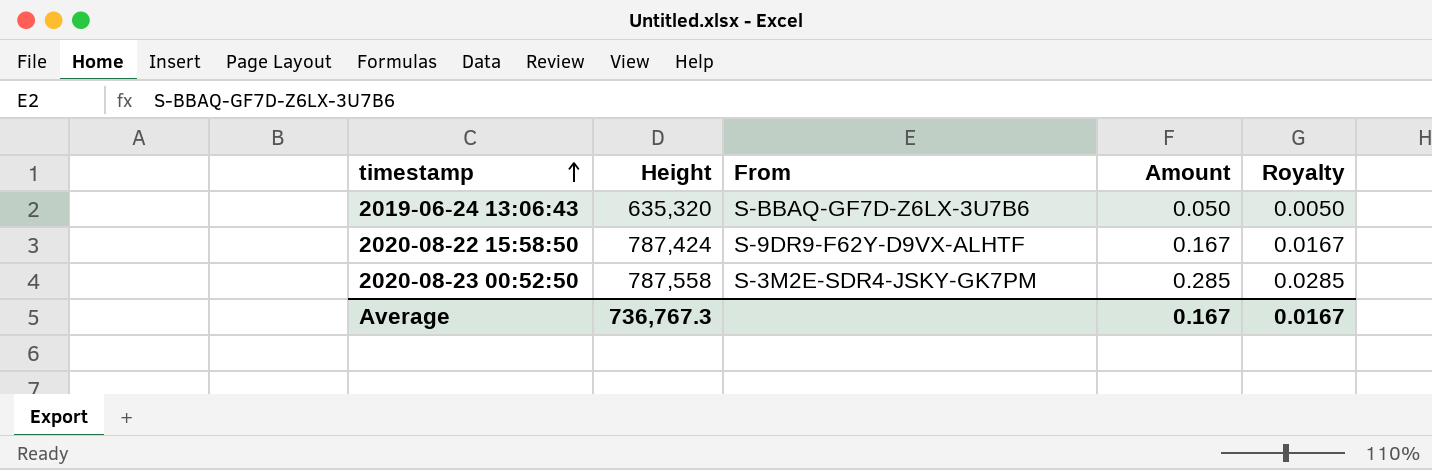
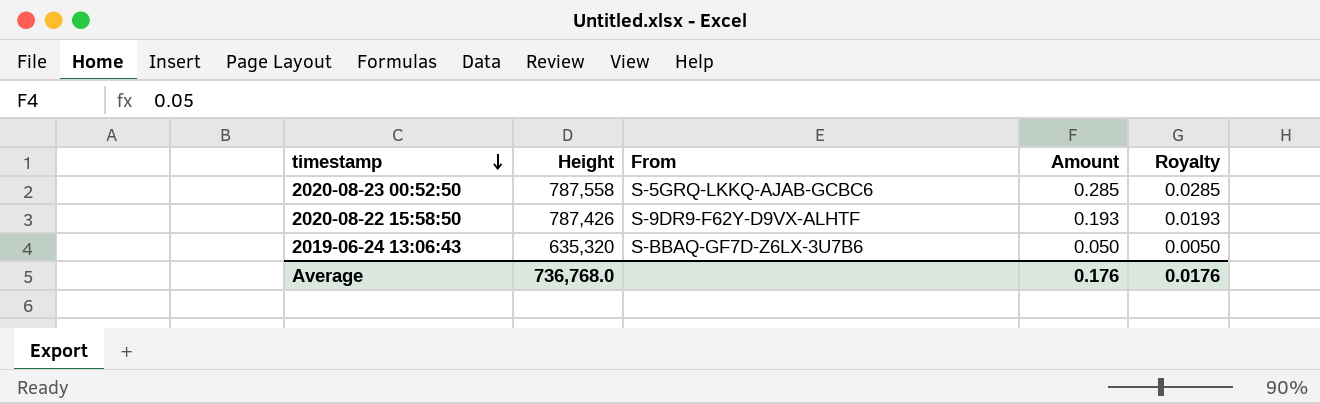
row order: timestamp ascending -> timestamp descending
2020-08-23 00:52:50 | From: S-3M2E-SDR4-JSKY-GK7PM -> S-5GRQ-LKKQ-AJAB-GCBC6
2020-08-22 15:58:50 | Height: 787,424 -> 787,426
2020-08-22 15:58:50 | Amount: 0.167 -> 0.193
2020-08-22 15:58:50 | Royalty: 0.0167 -> 0.0193
Average | Height: 736,767.3 -> 736,768.0
Average | Amount: 0.167 -> 0.176
Average | Royalty: 0.0167 -> 0.0176

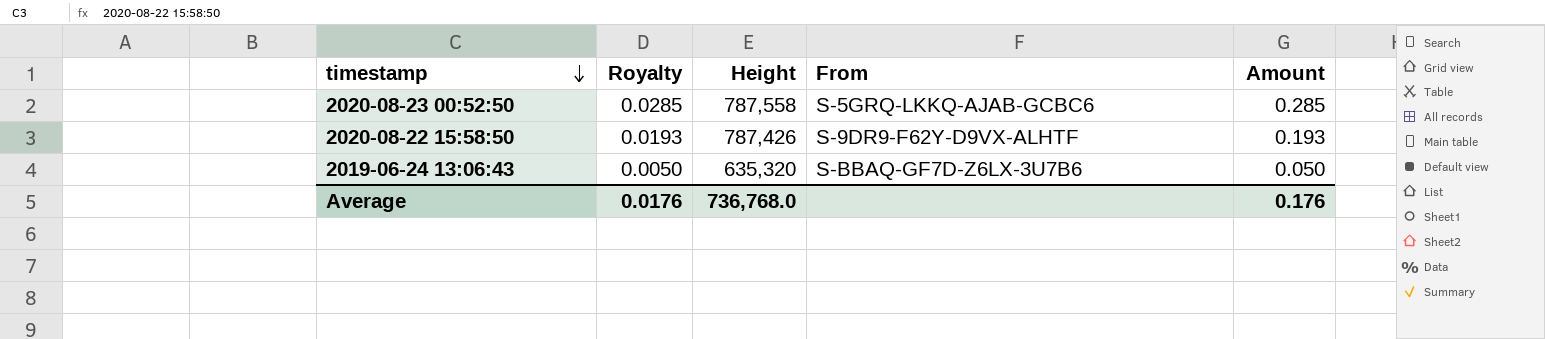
column Royalty | position: 5 -> 2

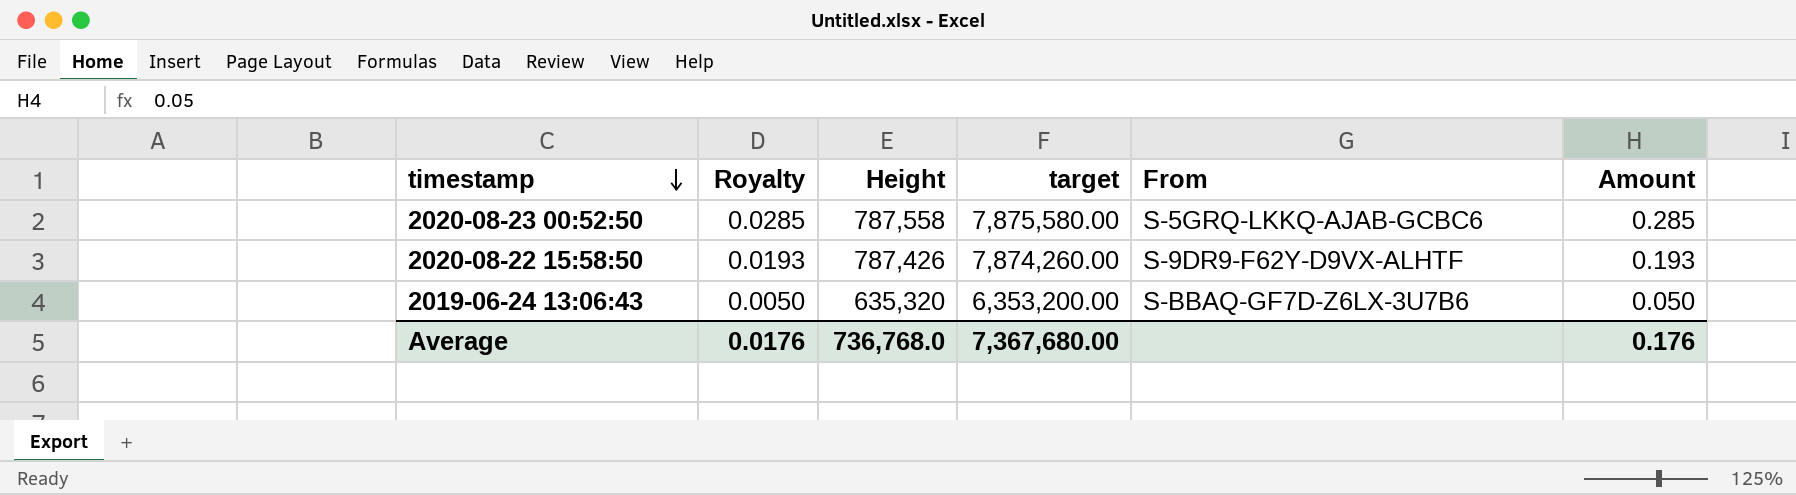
column target | formula: none -> [Height] * 10

